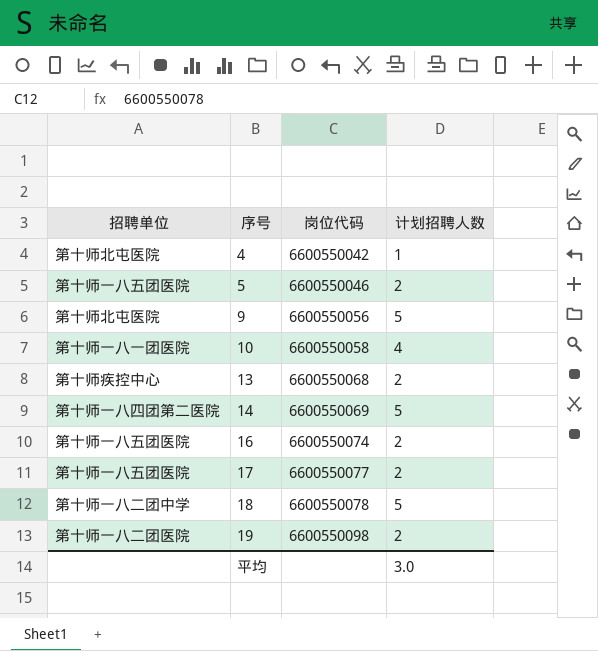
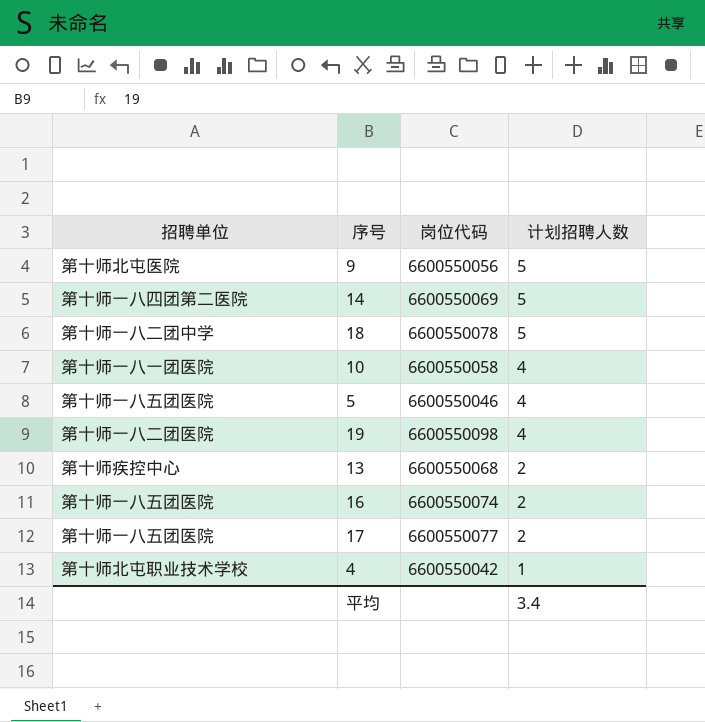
row order: 序号 ascending -> 计划招聘人数 descending
5 | 计划招聘人数: 2 -> 4
19 | 计划招聘人数: 2 -> 4
4 | 招聘单位: 第十师北屯医院 -> 第十师北屯职业技术学校
平均 | 计划招聘人数: 3.0 -> 3.4

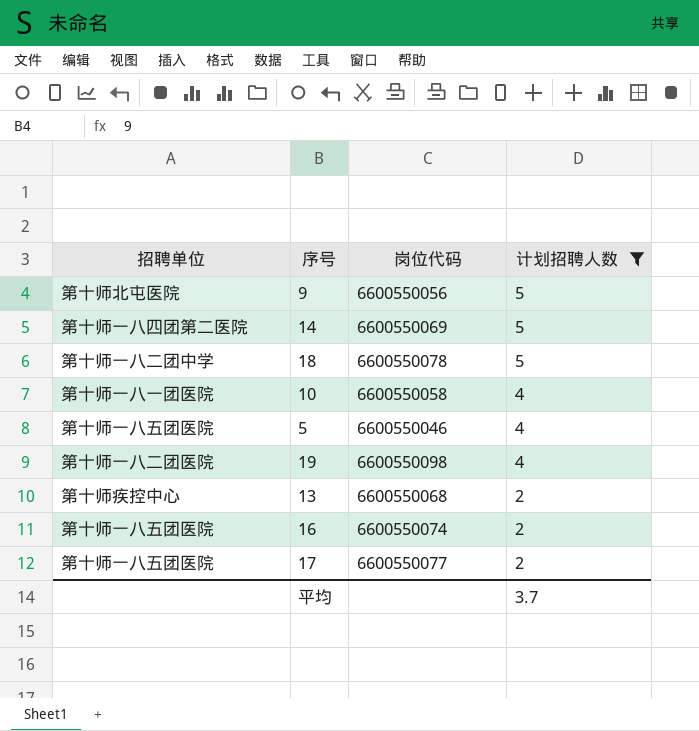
filter: none -> 计划招聘人数 != 1
平均 | 计划招聘人数: 3.4 -> 3.7

